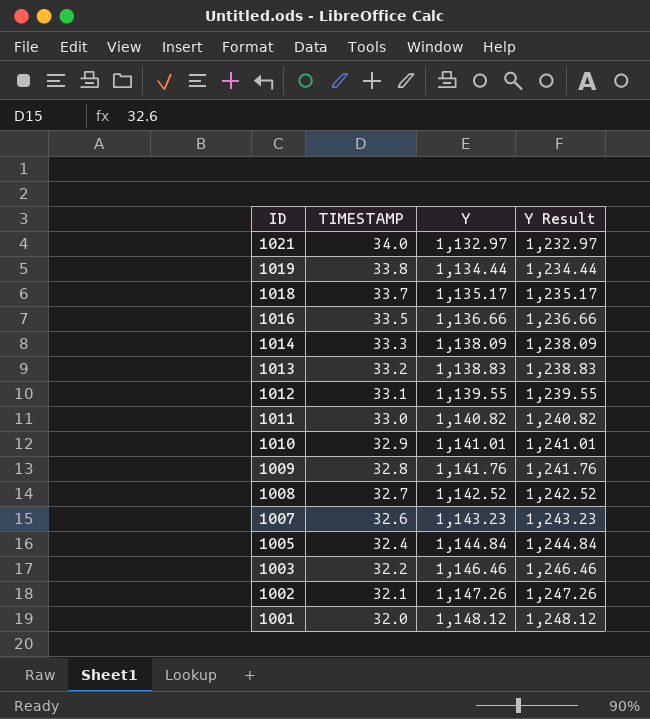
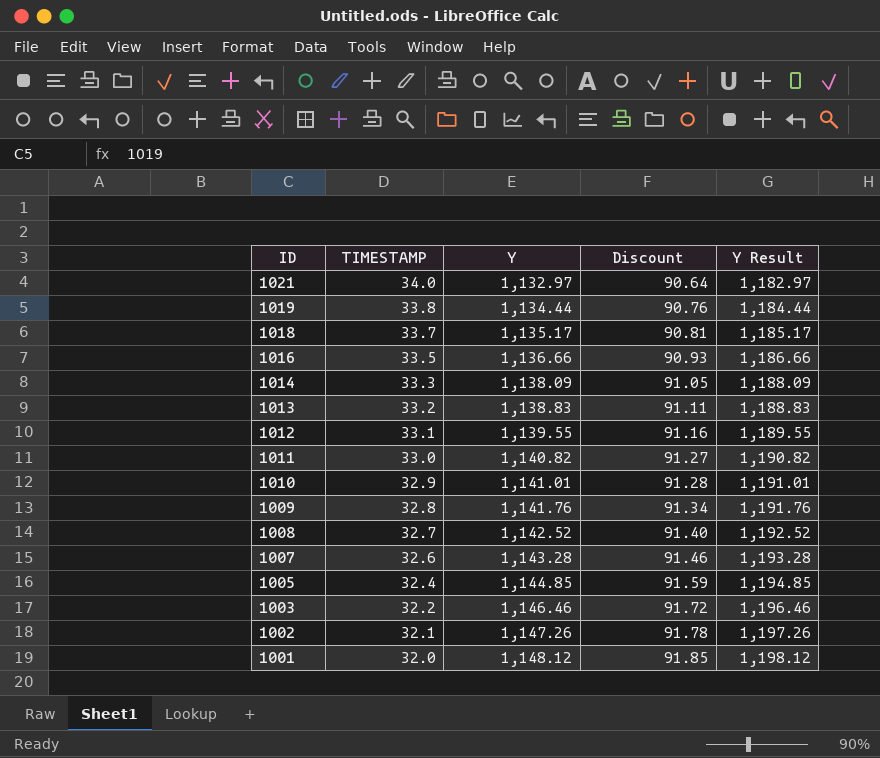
column Discount | formula: none -> [Y] * 0.08
column Y Result | formula: [Y] + 100 -> [Y] + 50
1007 | Y: 1,143.23 -> 1,143.28
1005 | Y: 1,144.84 -> 1,144.85

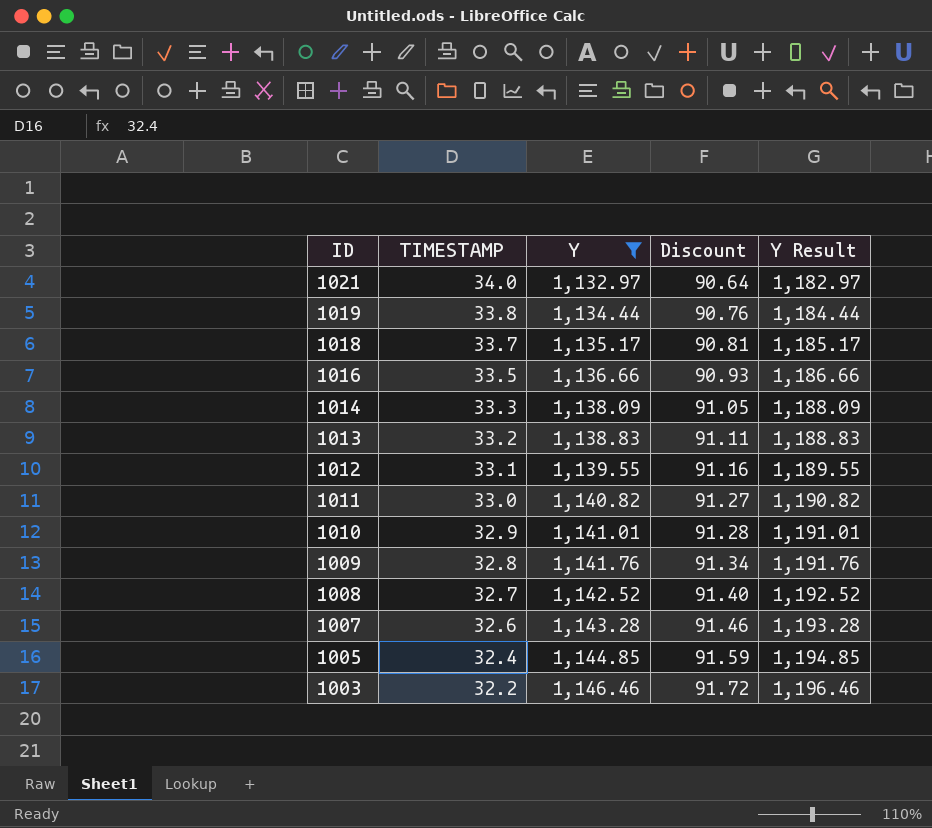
filter: none -> Y <= 1,146.46

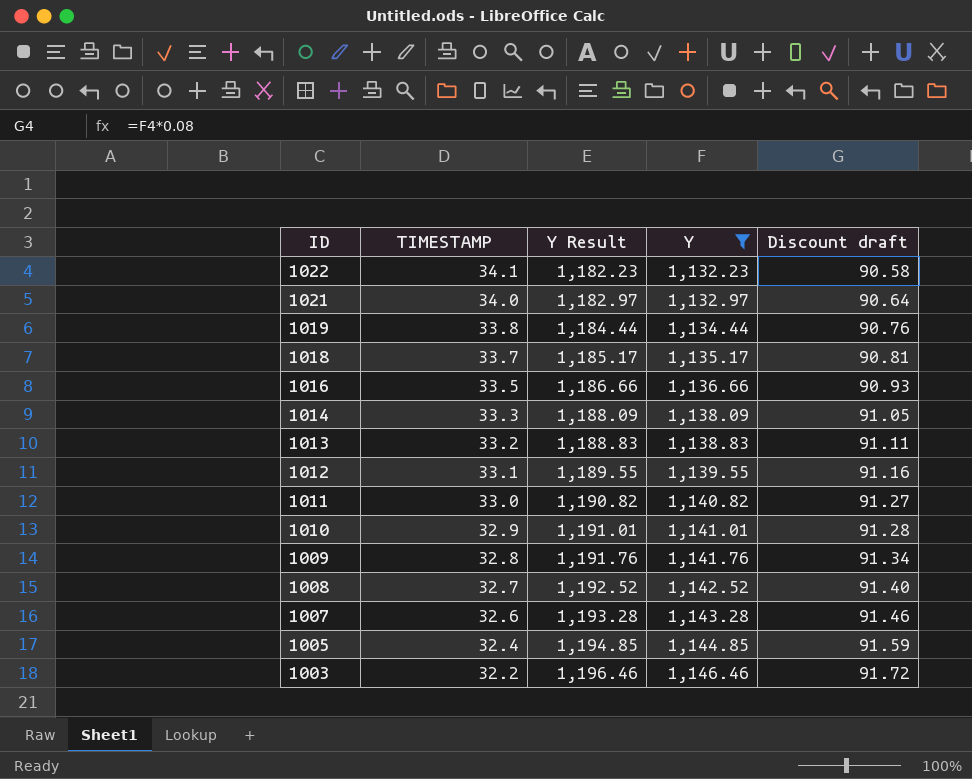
column Y Result | position: 5 -> 3
column name: Discount -> Discount draft
row 1022: none -> 34.1 | 1,182.23 | 1,132.23 | 90.58

